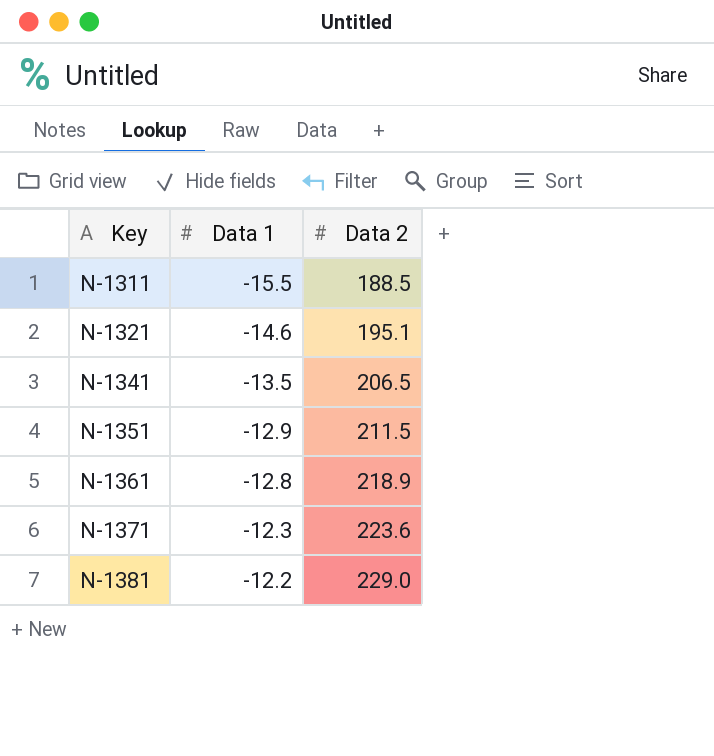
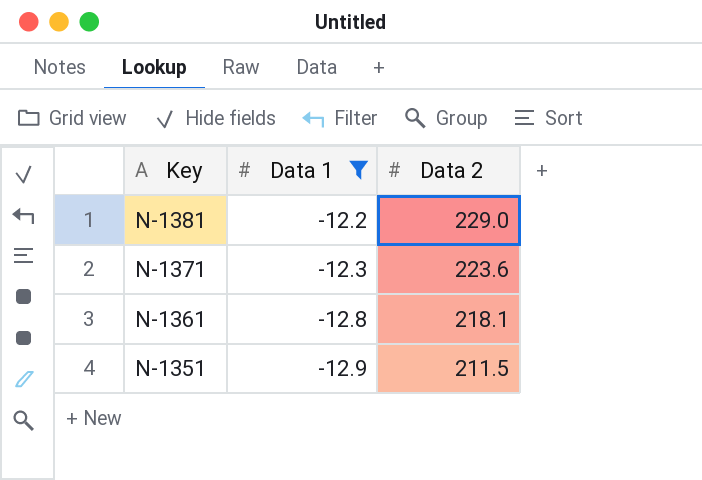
filter: none -> Data 1 >= -12.9
row order: Key ascending -> Key descending
N-1361 | Data 2: 218.9 -> 218.1

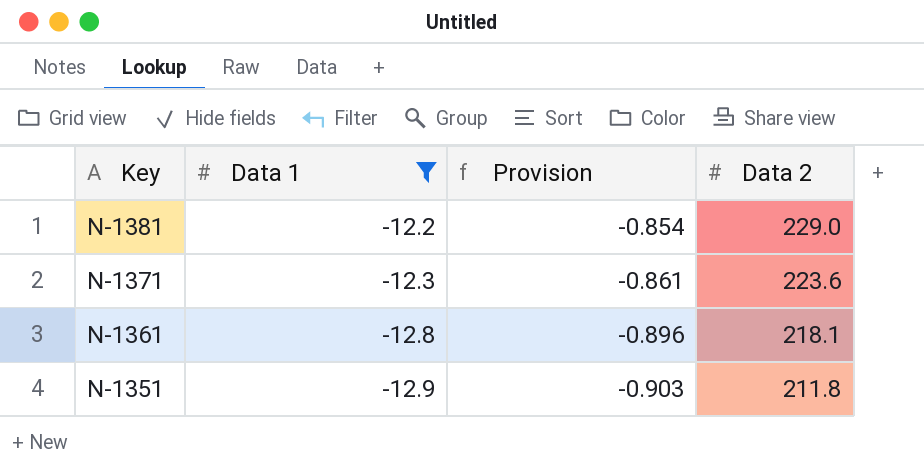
column Provision | formula: none -> [Data 1] * 0.07
N-1351 | Data 2: 211.5 -> 211.8

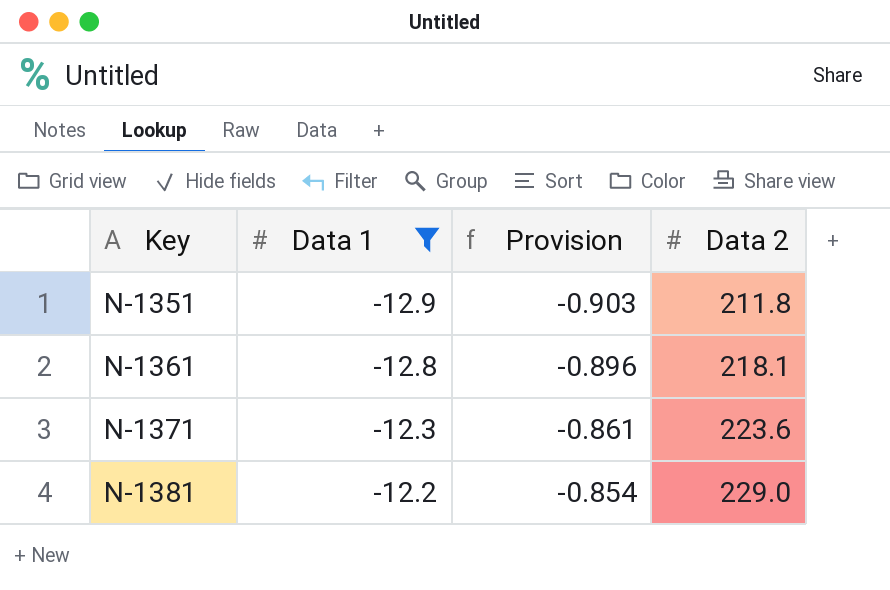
row order: Key descending -> Key ascending

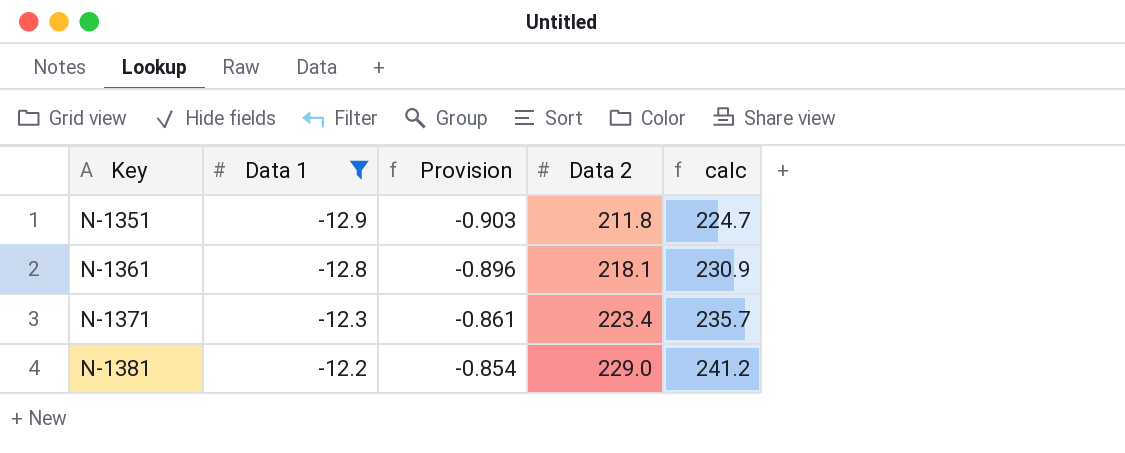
column calc | formula: none -> [Data 2] - [Data 1]
N-1371 | Data 2: 223.6 -> 223.4

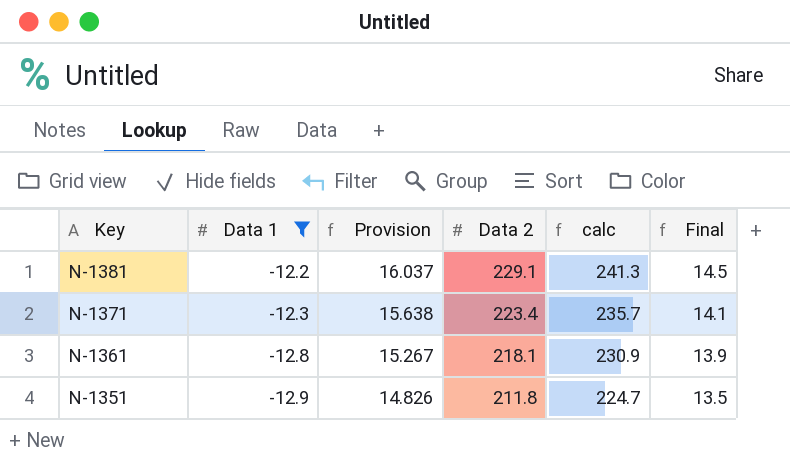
row order: Key ascending -> Key descending
column Provision | formula: [Data 1] * 0.07 -> [Data 2] * 0.07
column Final | formula: none -> [calc] * 0.06
N-1381 | Data 2: 229.0 -> 229.1
N-1381 | calc: 241.2 -> 241.3

